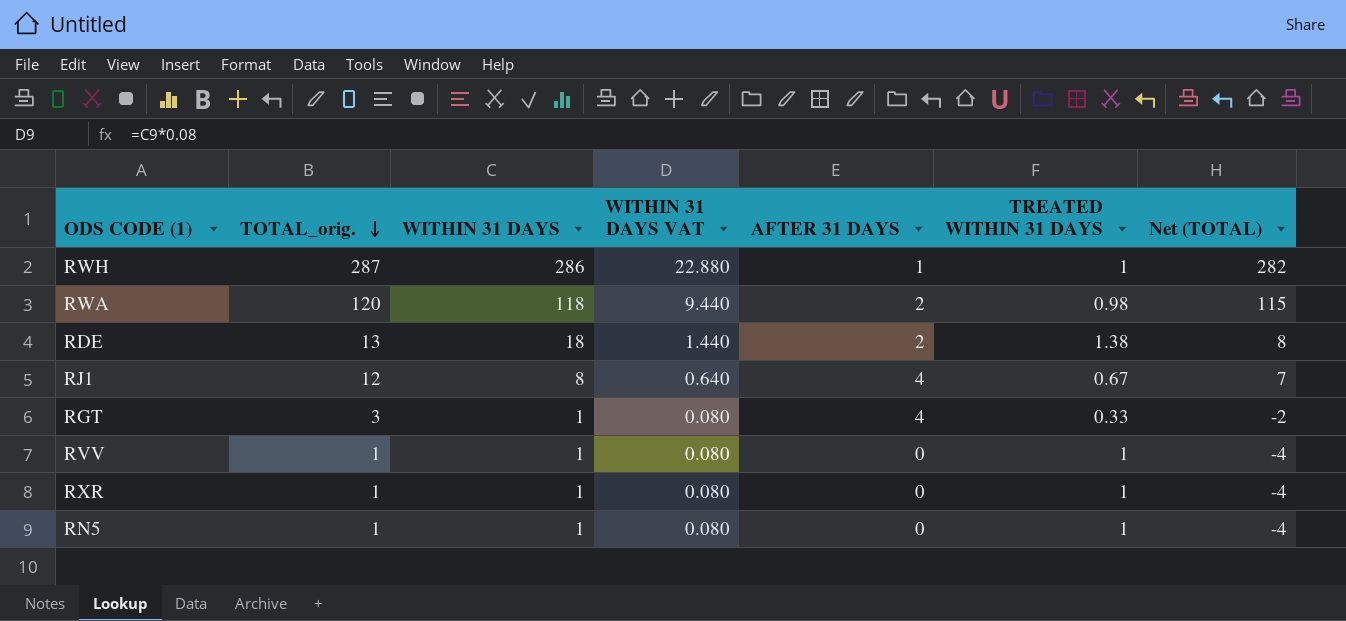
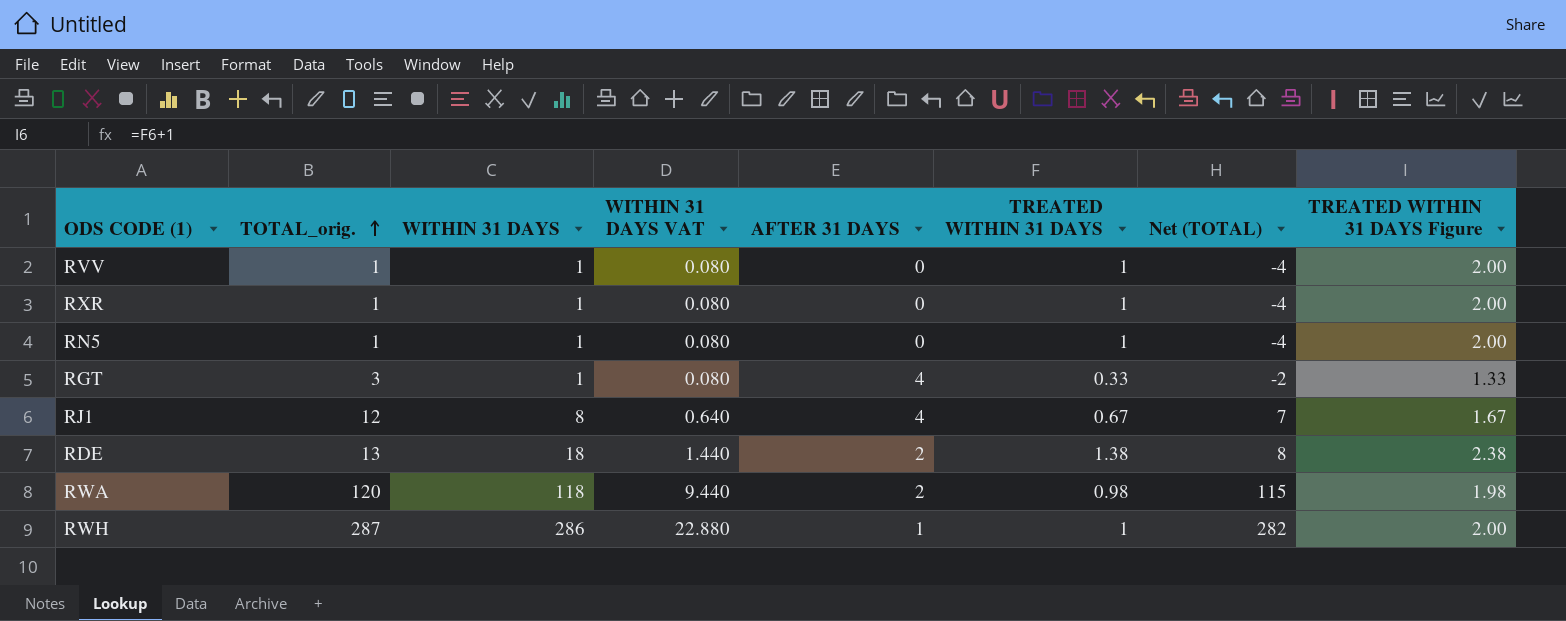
row order: TOTAL_orig. descending -> TOTAL_orig. ascending
column TREATED WITHIN 31 DAYS Figure | formula: none -> [TREATED WITHIN 31 DAYS] + 1

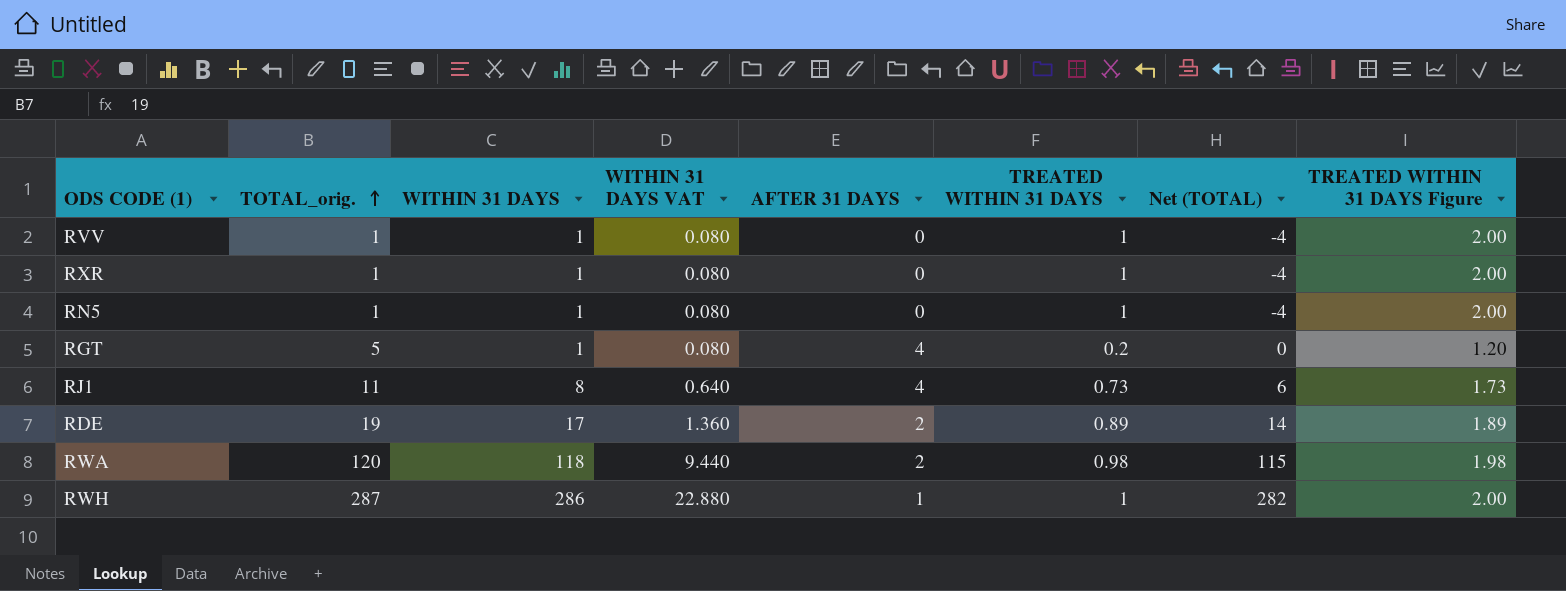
RGT | TOTAL_orig.: 3 -> 5
RGT | TREATED WITHIN 31 DAYS: 0.33 -> 0.2
RGT | Net (TOTAL): -2 -> 0
RGT | TREATED WITHIN 31 DAYS Figure: 1.33 -> 1.20
RJ1 | TOTAL_orig.: 12 -> 11
RJ1 | TREATED WITHIN 31 DAYS: 0.67 -> 0.73
RJ1 | Net (TOTAL): 7 -> 6
RJ1 | TREATED WITHIN 31 DAYS Figure: 1.67 -> 1.73
RDE | TOTAL_orig.: 13 -> 19
RDE | WITHIN 31 DAYS: 18 -> 17
RDE | WITHIN 31 DAYS VAT: 1.440 -> 1.360
RDE | TREATED WITHIN 31 DAYS: 1.38 -> 0.89
RDE | Net (TOTAL): 8 -> 14
RDE | TREATED WITHIN 31 DAYS Figure: 2.38 -> 1.89

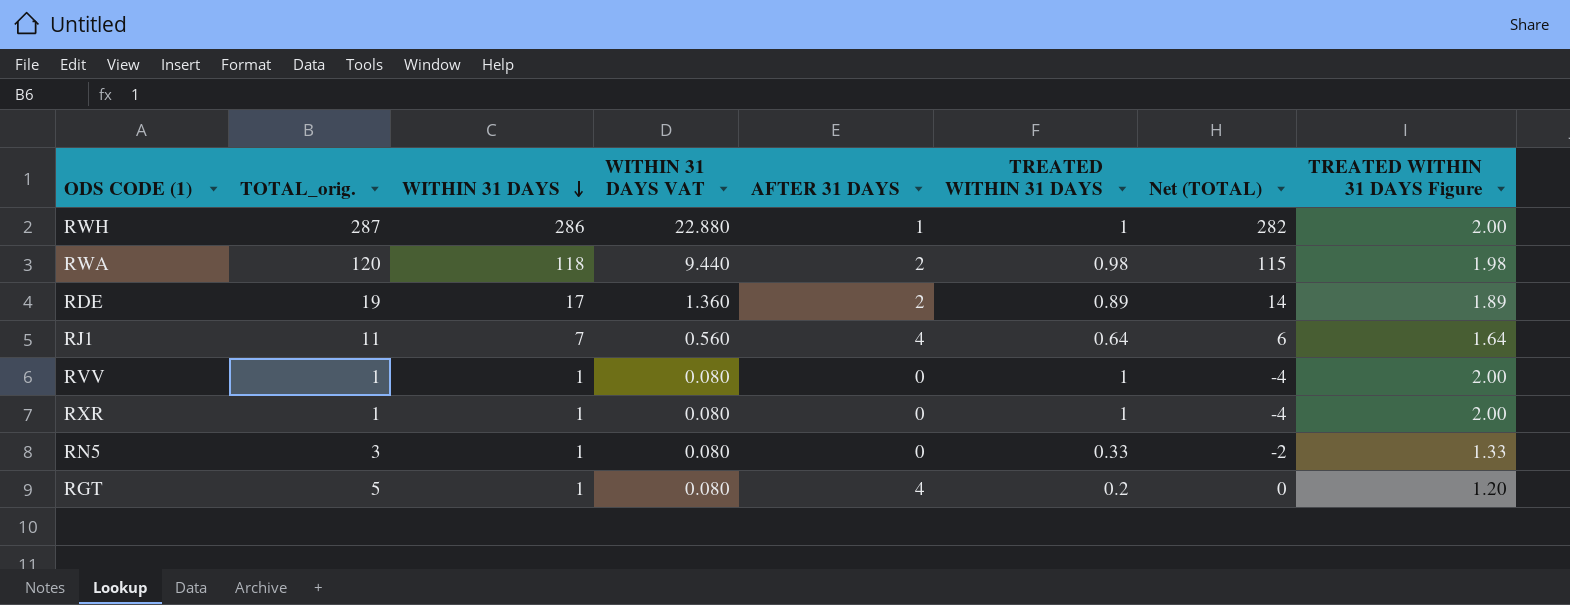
row order: TOTAL_orig. ascending -> WITHIN 31 DAYS descending
RJ1 | WITHIN 31 DAYS: 8 -> 7
RJ1 | WITHIN 31 DAYS VAT: 0.640 -> 0.560
RJ1 | TREATED WITHIN 31 DAYS: 0.73 -> 0.64
RJ1 | TREATED WITHIN 31 DAYS Figure: 1.73 -> 1.64
RN5 | TOTAL_orig.: 1 -> 3
RN5 | TREATED WITHIN 31 DAYS: 1 -> 0.33
RN5 | Net (TOTAL): -4 -> -2
RN5 | TREATED WITHIN 31 DAYS Figure: 2.00 -> 1.33

